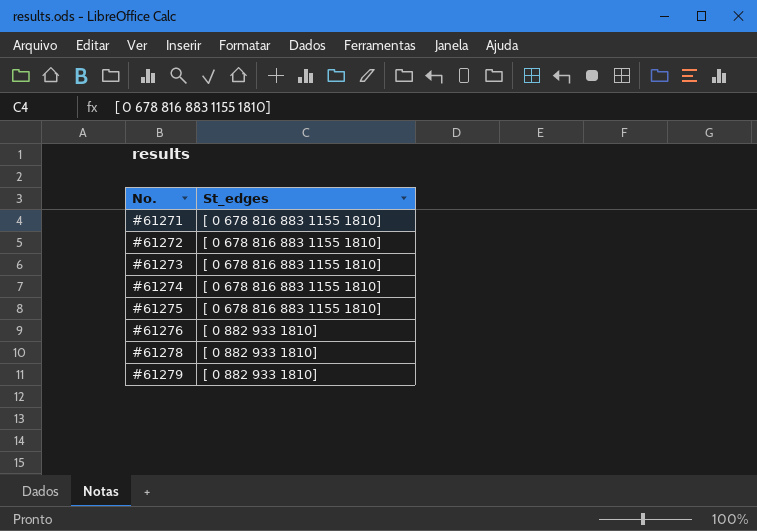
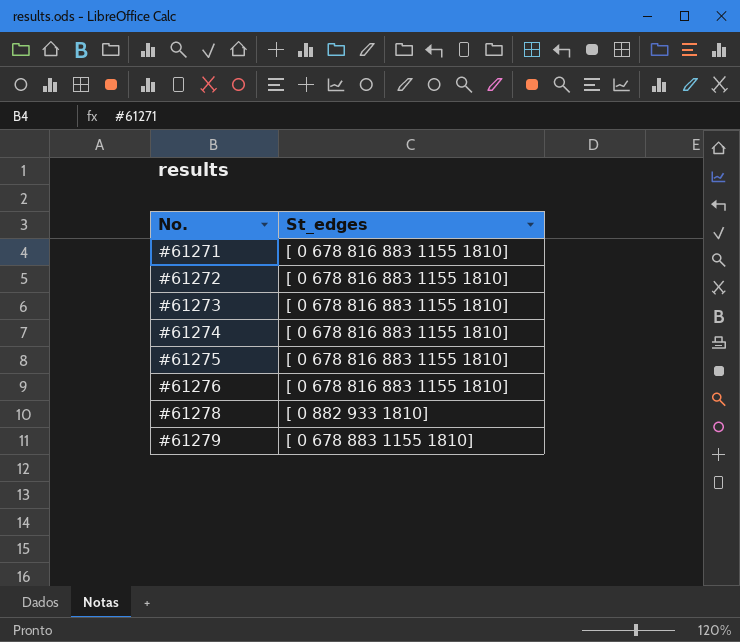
#61276 | St_edges: [ 0 882 933 1810] -> [ 0 678 816 883 1155 1810]
#61279 | St_edges: [ 0 882 933 1810] -> [ 0 678 883 1155 1810]

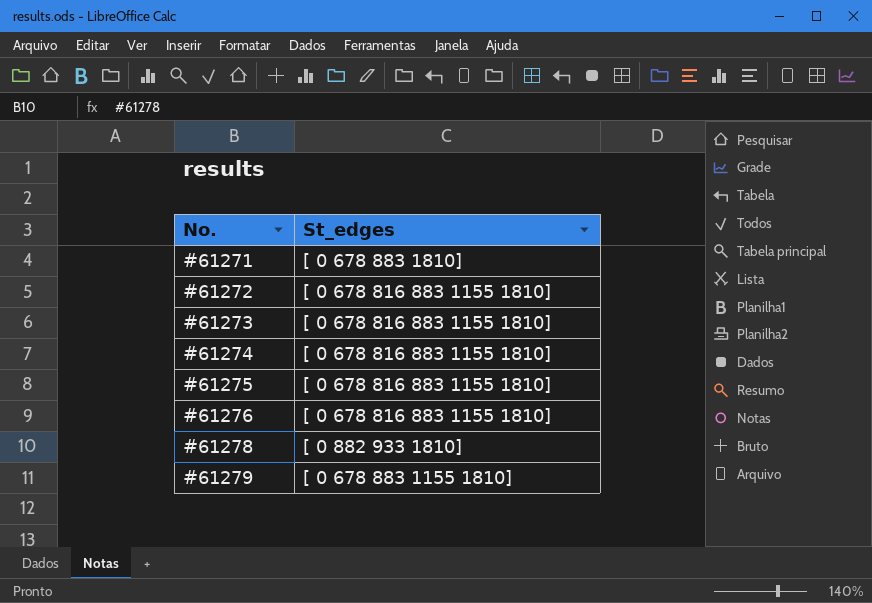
#61271 | St_edges: [ 0 678 816 883 1155 1810] -> [ 0 678 883 1810]

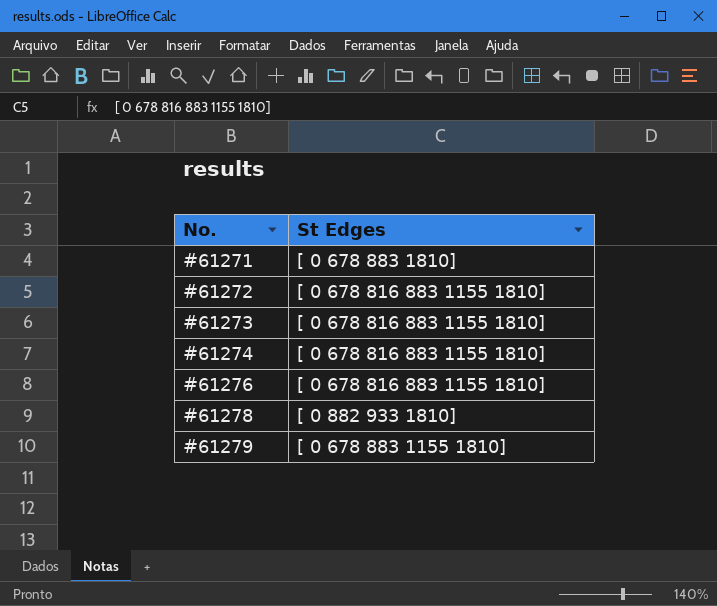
column name: St_edges -> St Edges
row #61275: [ 0 678 816 883 1155 1810] -> none

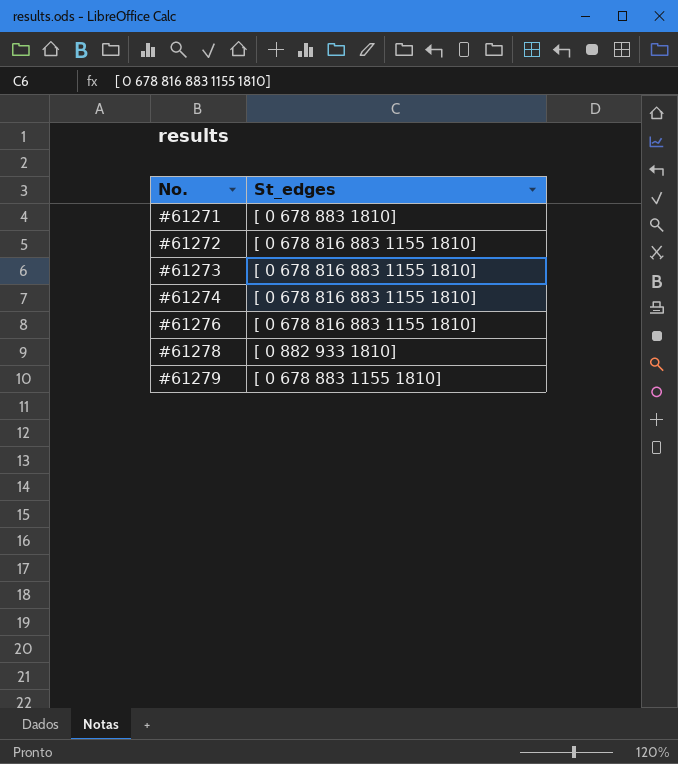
column name: St Edges -> St_edges

